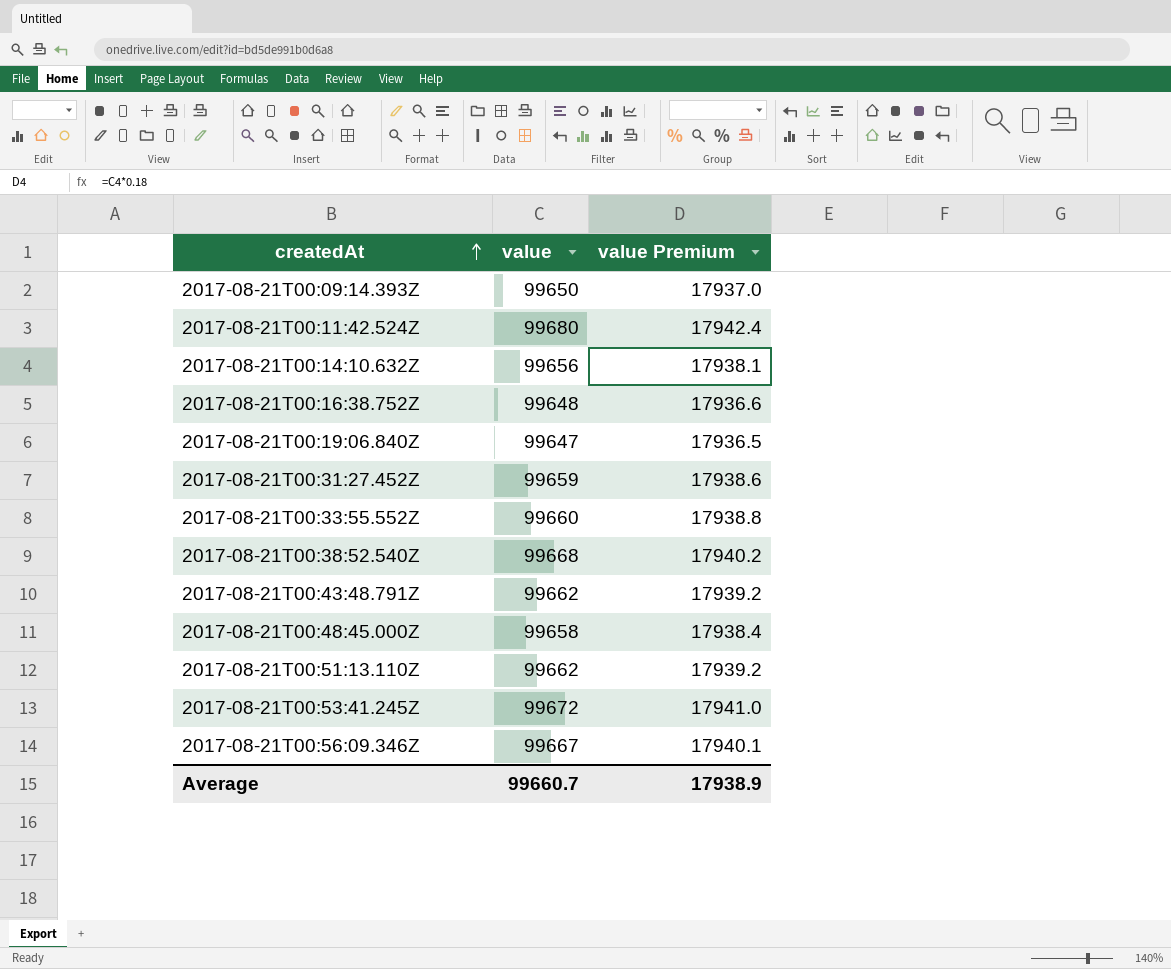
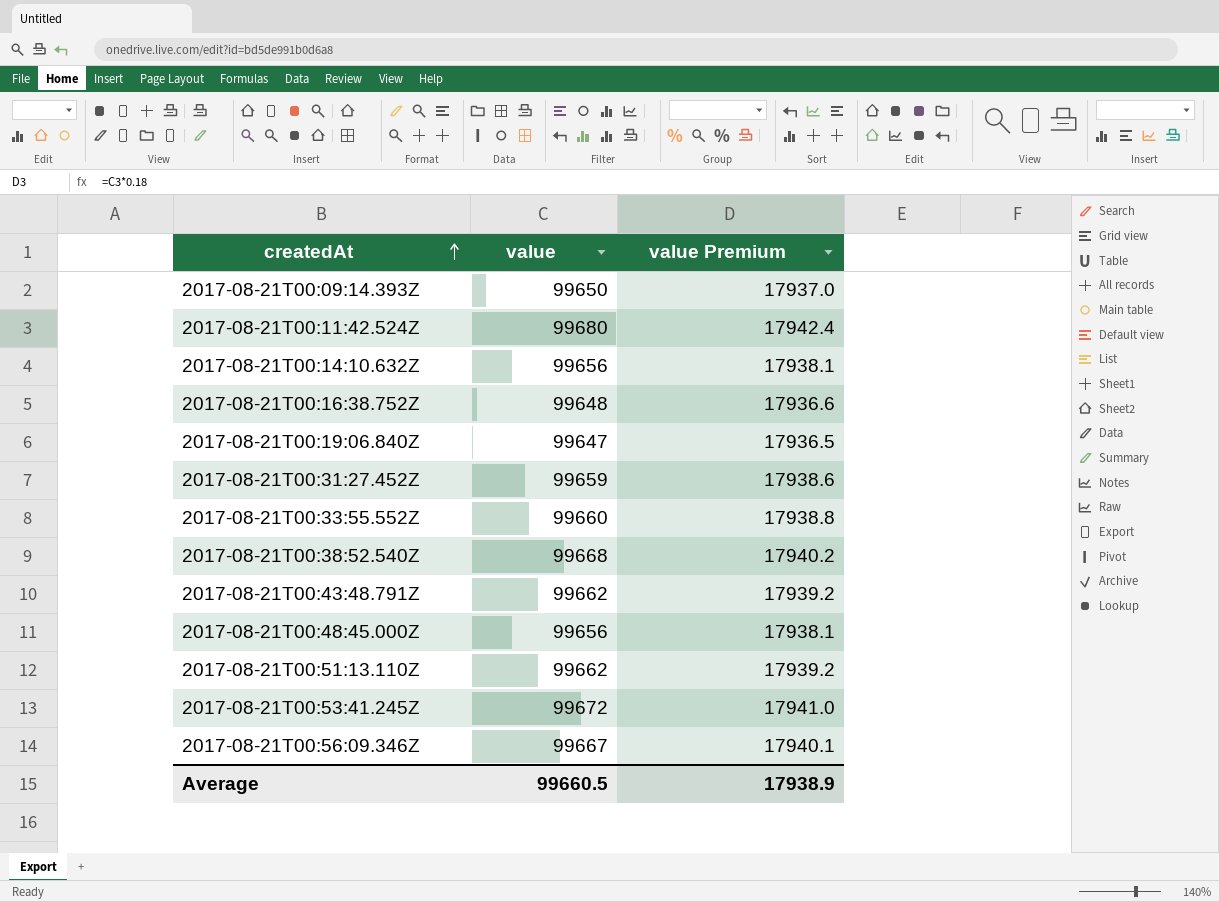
2017-08-21T00:48:45.000Z | value: 99658 -> 99656
2017-08-21T00:48:45.000Z | value Premium: 17938.4 -> 17938.1
Average | value: 99660.7 -> 99660.5

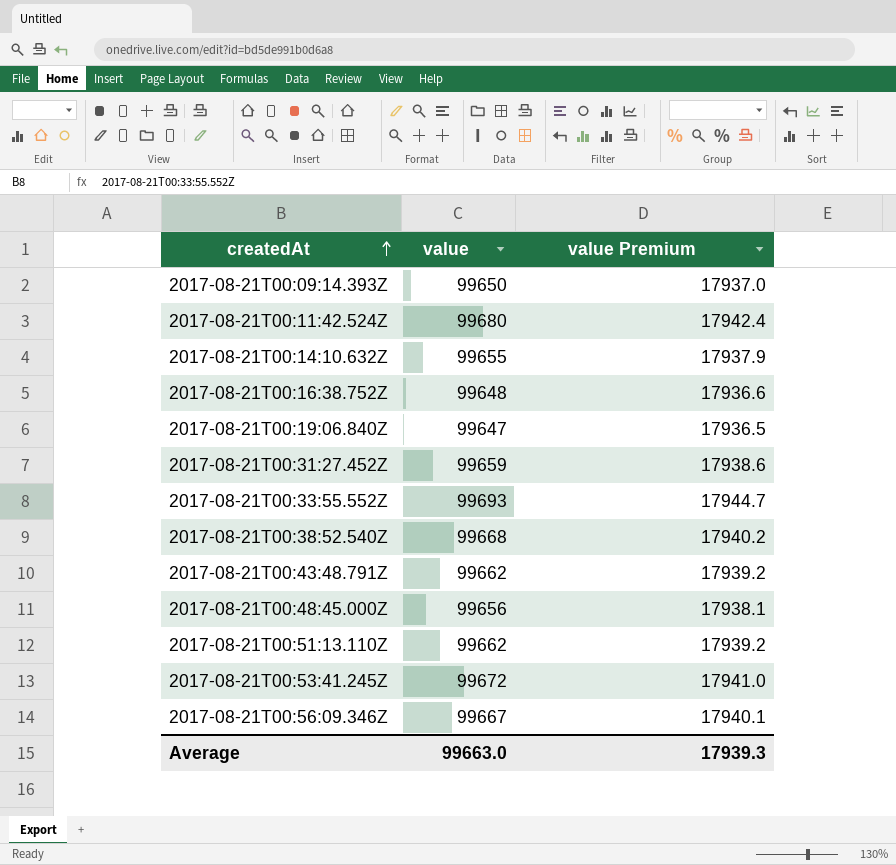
2017-08-21T00:14:10.632Z | value: 99656 -> 99655
2017-08-21T00:14:10.632Z | value Premium: 17938.1 -> 17937.9
2017-08-21T00:33:55.552Z | value: 99660 -> 99693
2017-08-21T00:33:55.552Z | value Premium: 17938.8 -> 17944.7
Average | value: 99660.5 -> 99663.0
Average | value Premium: 17938.9 -> 17939.3

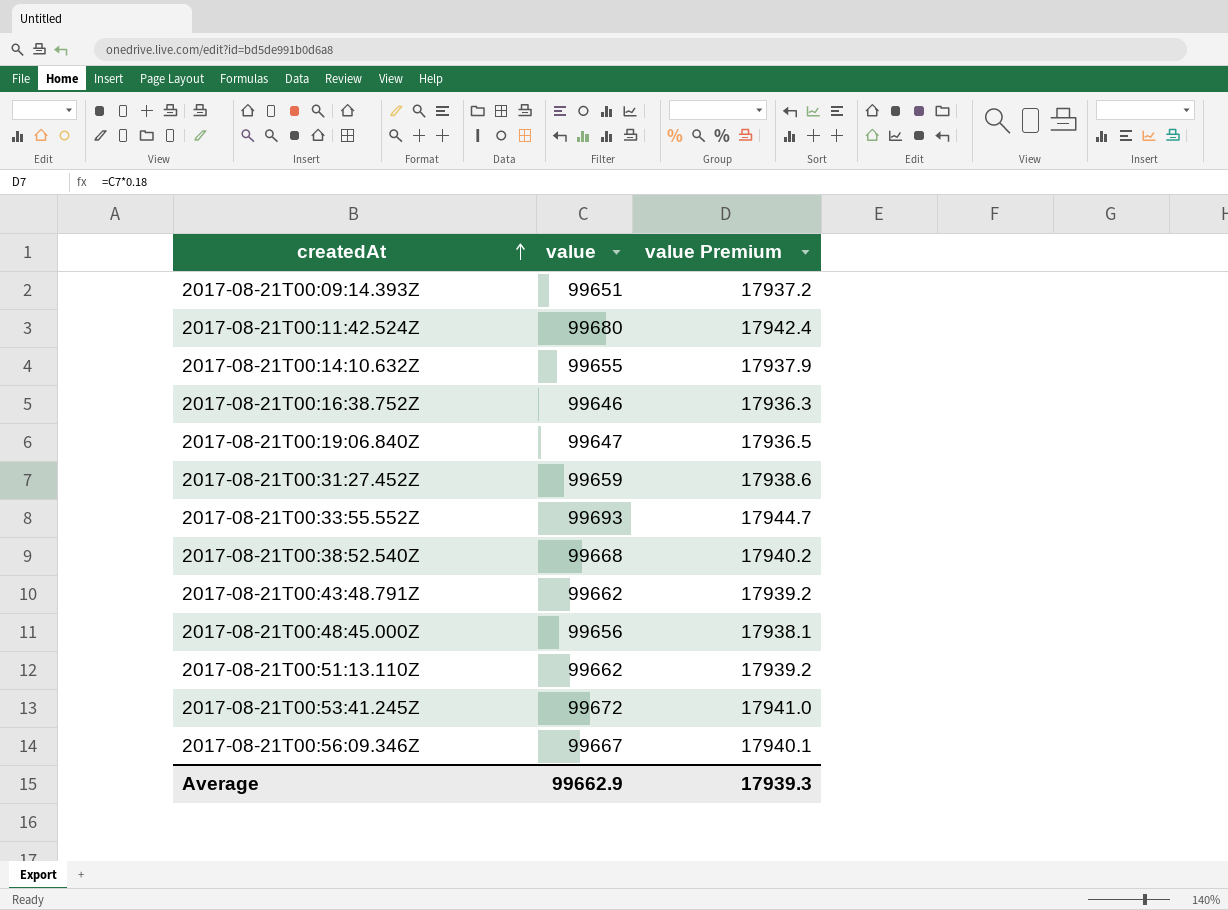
2017-08-21T00:09:14.393Z | value: 99650 -> 99651
2017-08-21T00:09:14.393Z | value Premium: 17937.0 -> 17937.2
2017-08-21T00:16:38.752Z | value: 99648 -> 99646
2017-08-21T00:16:38.752Z | value Premium: 17936.6 -> 17936.3
Average | value: 99663.0 -> 99662.9

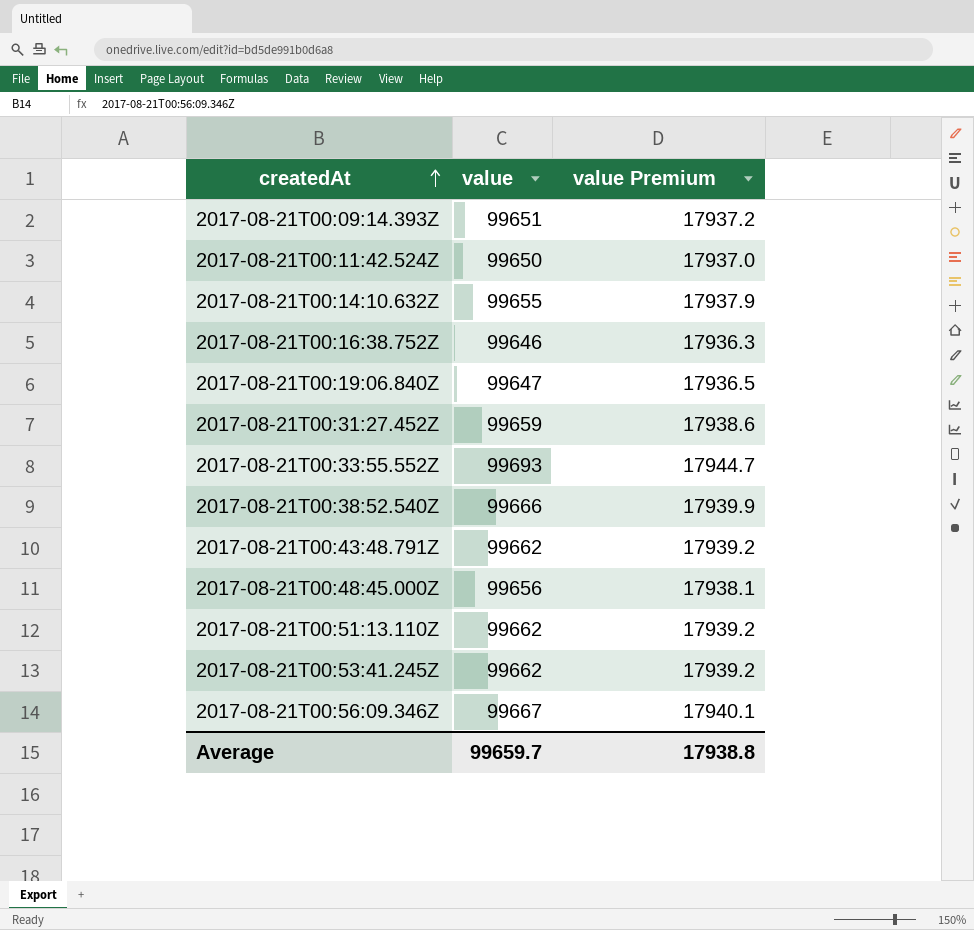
2017-08-21T00:11:42.524Z | value: 99680 -> 99650
2017-08-21T00:11:42.524Z | value Premium: 17942.4 -> 17937.0
2017-08-21T00:38:52.540Z | value: 99668 -> 99666
2017-08-21T00:38:52.540Z | value Premium: 17940.2 -> 17939.9
2017-08-21T00:53:41.245Z | value: 99672 -> 99662
2017-08-21T00:53:41.245Z | value Premium: 17941.0 -> 17939.2
Average | value: 99662.9 -> 99659.7
Average | value Premium: 17939.3 -> 17938.8

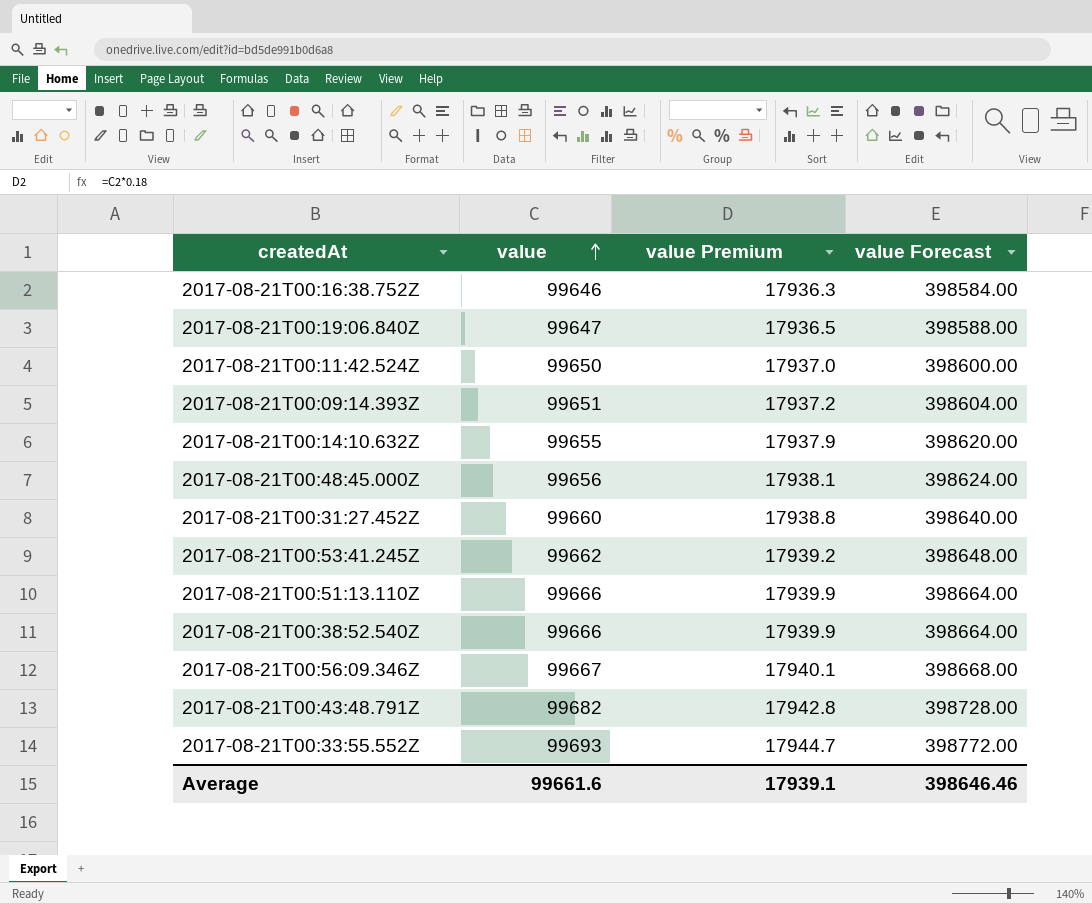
row order: createdAt ascending -> value ascending
column value Forecast | formula: none -> [value] * 4
2017-08-21T00:31:27.452Z | value: 99659 -> 99660
2017-08-21T00:31:27.452Z | value Premium: 17938.6 -> 17938.8
2017-08-21T00:51:13.110Z | value: 99662 -> 99666
2017-08-21T00:51:13.110Z | value Premium: 17939.2 -> 17939.9
2017-08-21T00:43:48.791Z | value: 99662 -> 99682
2017-08-21T00:43:48.791Z | value Premium: 17939.2 -> 17942.8
Average | value: 99659.7 -> 99661.6
Average | value Premium: 17938.8 -> 17939.1

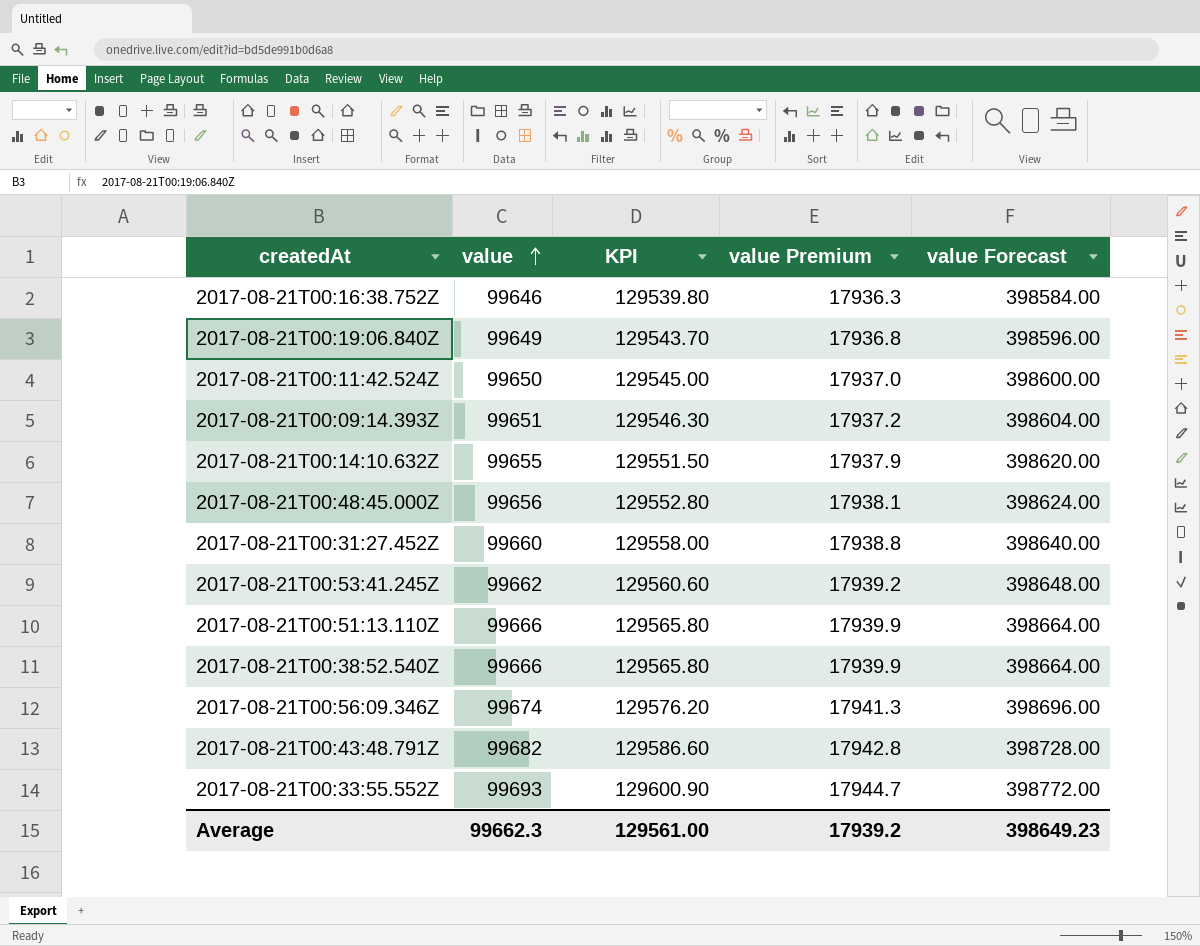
column KPI | formula: none -> [value] * 1.3
2017-08-21T00:19:06.840Z | value: 99647 -> 99649
2017-08-21T00:19:06.840Z | value Premium: 17936.5 -> 17936.8
2017-08-21T00:19:06.840Z | value Forecast: 398588.00 -> 398596.00
2017-08-21T00:56:09.346Z | value: 99667 -> 99674
2017-08-21T00:56:09.346Z | value Premium: 17940.1 -> 17941.3
2017-08-21T00:56:09.346Z | value Forecast: 398668.00 -> 398696.00
Average | value: 99661.6 -> 99662.3
Average | value Premium: 17939.1 -> 17939.2
Average | value Forecast: 398646.46 -> 398649.23

